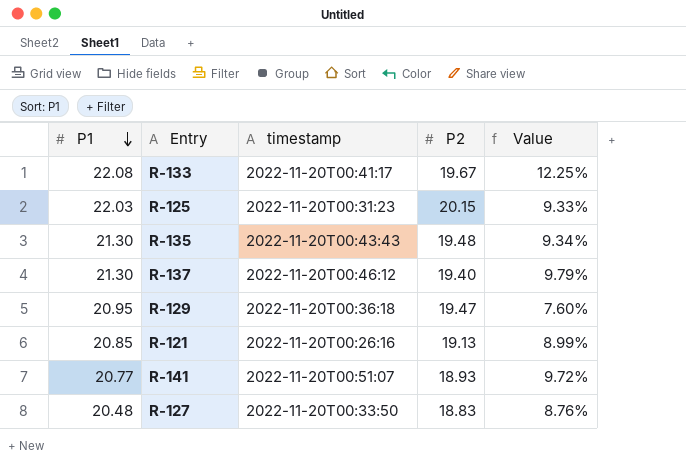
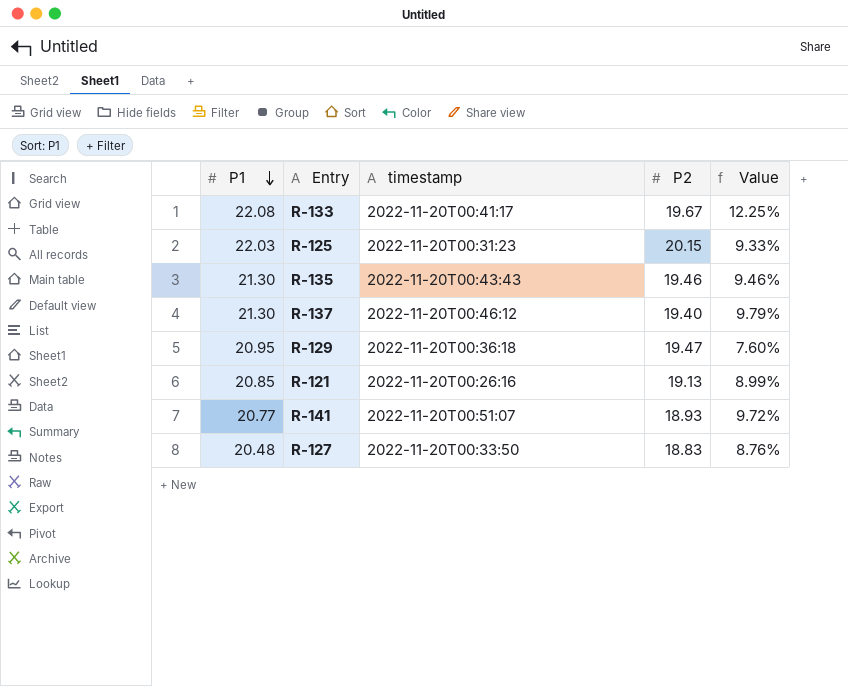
R-135 | P2: 19.48 -> 19.46
R-135 | Value: 9.34% -> 9.46%

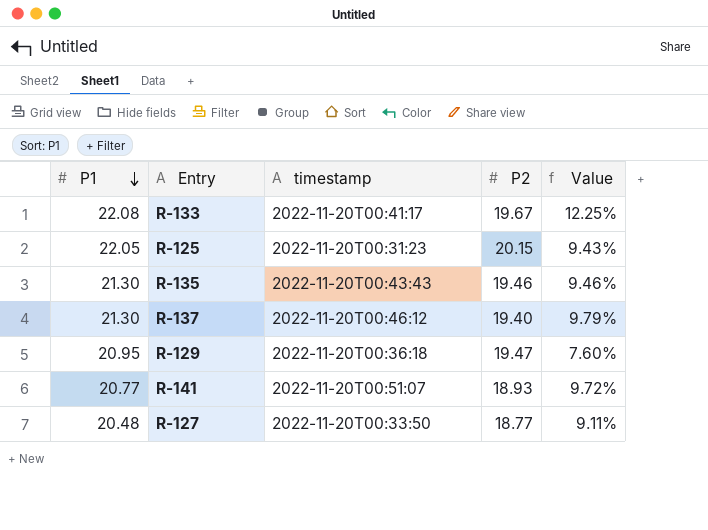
row R-121: 20.85 | 2022-11-20T00:26:16 | 19.13 | 8.99% -> none
R-125 | P1: 22.03 -> 22.05
R-125 | Value: 9.33% -> 9.43%
R-127 | P2: 18.83 -> 18.77
R-127 | Value: 8.76% -> 9.11%

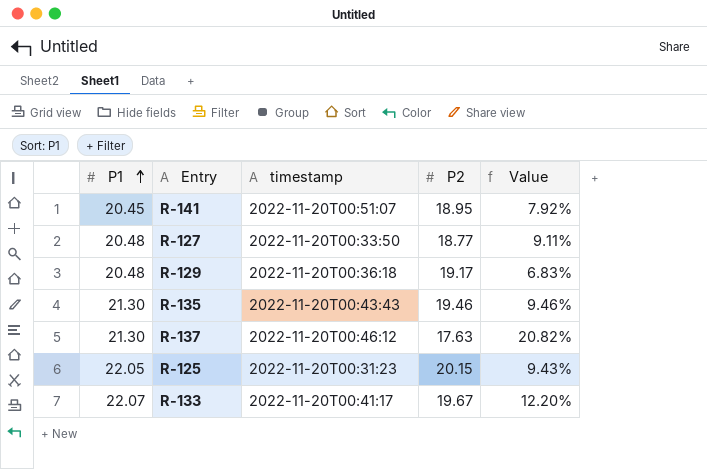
row order: P1 descending -> P1 ascending
R-141 | P1: 20.77 -> 20.45
R-141 | P2: 18.93 -> 18.95
R-141 | Value: 9.72% -> 7.92%
R-129 | P1: 20.95 -> 20.48
R-129 | P2: 19.47 -> 19.17
R-129 | Value: 7.60% -> 6.83%
R-137 | P2: 19.40 -> 17.63
R-137 | Value: 9.79% -> 20.82%
R-133 | P1: 22.08 -> 22.07
R-133 | Value: 12.25% -> 12.20%

